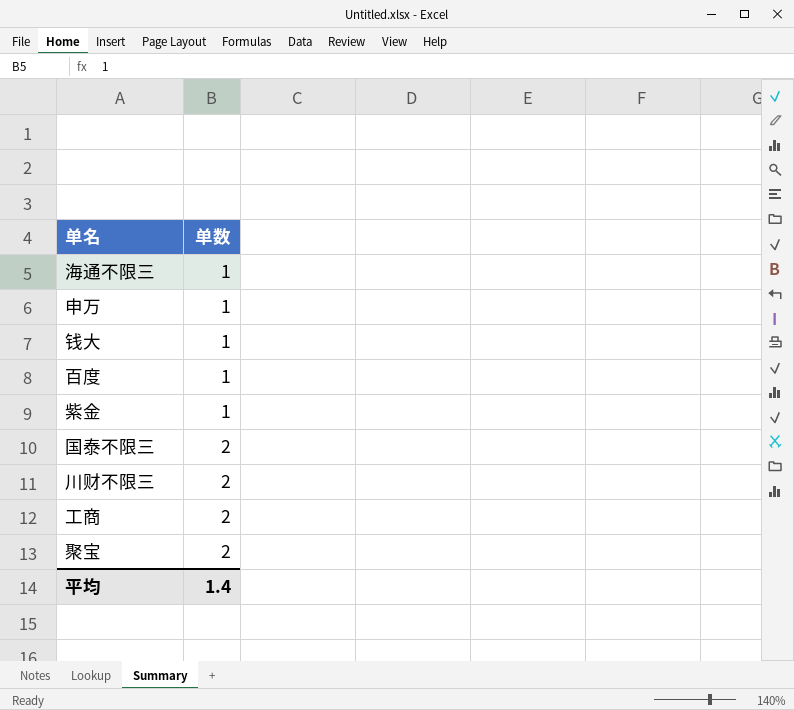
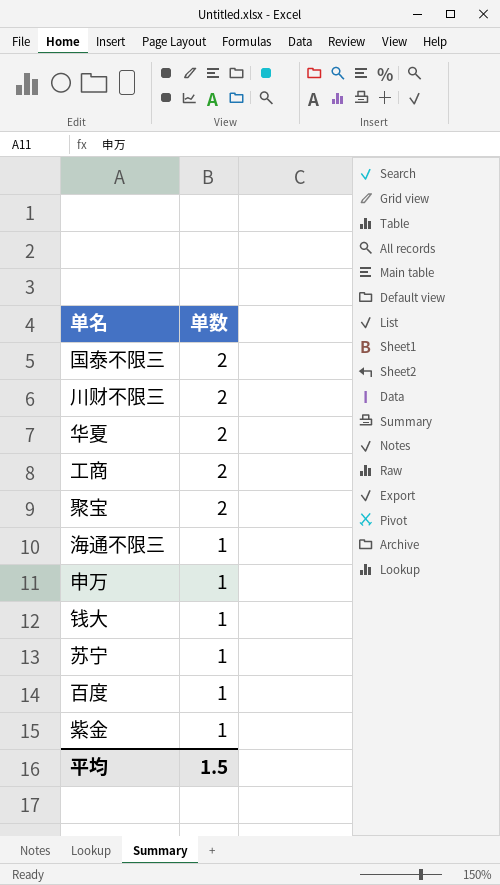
row order: 单数 ascending -> 单数 descending
row 华夏: none -> 2
row 苏宁: none -> 1
平均 | 单数: 1.4 -> 1.5

